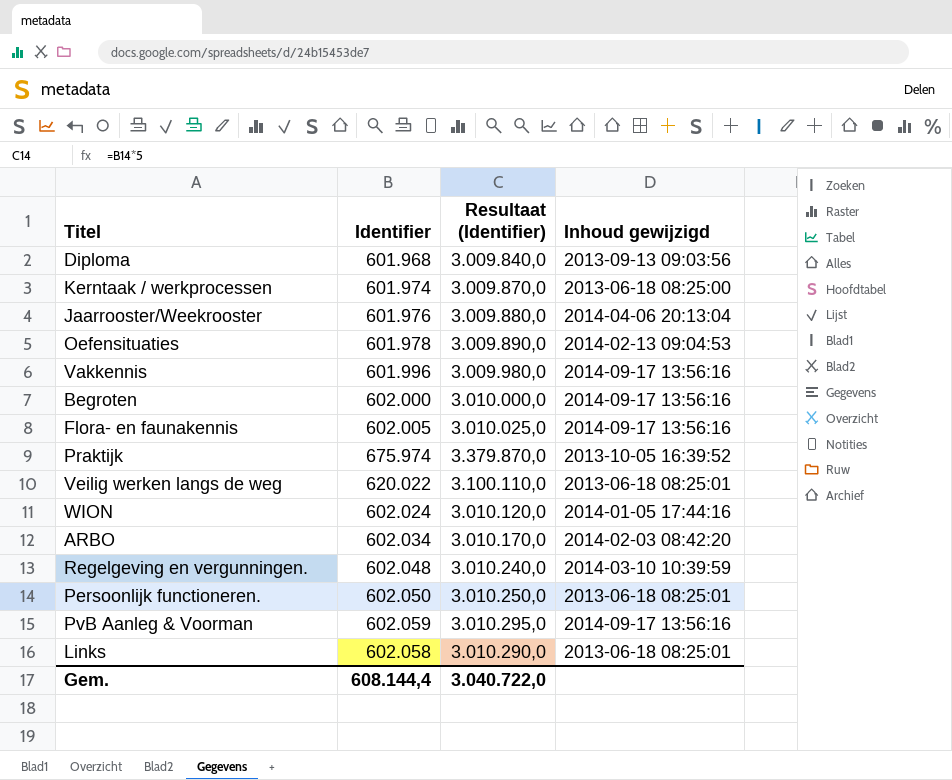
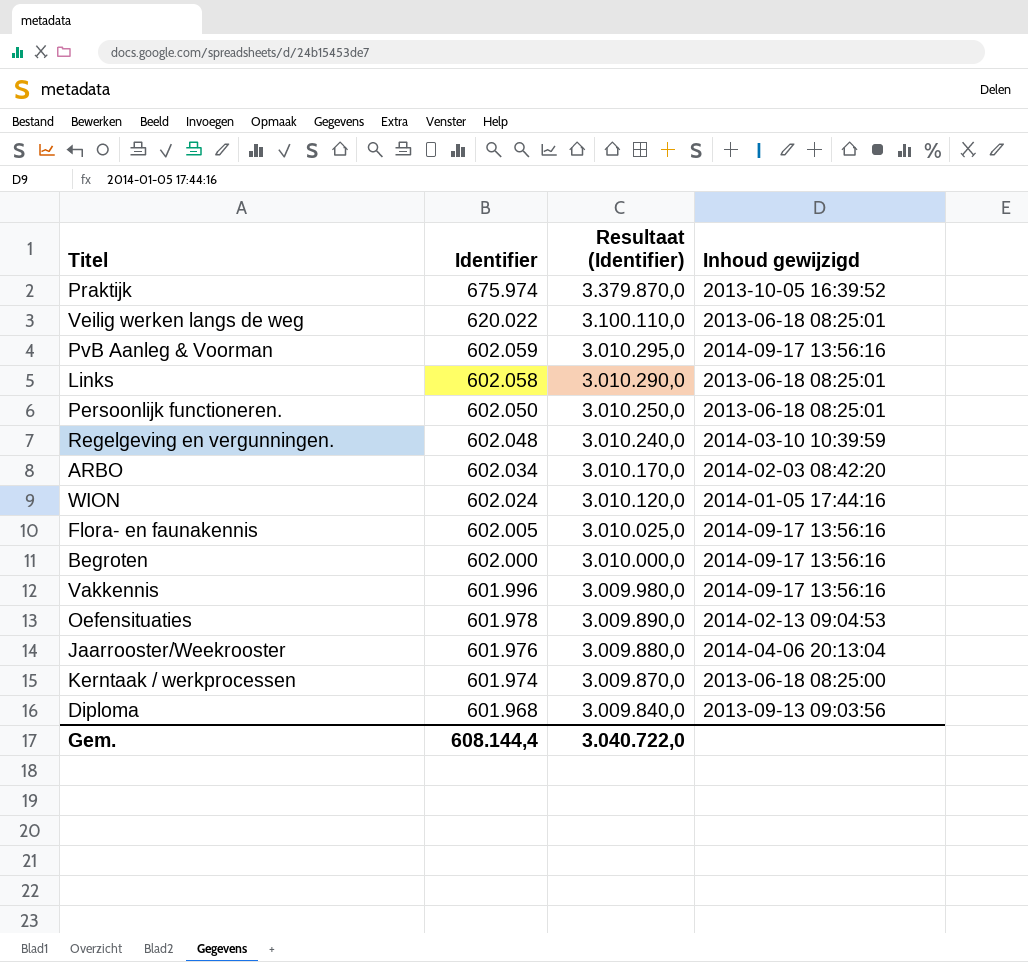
row order: none -> Identifier descending

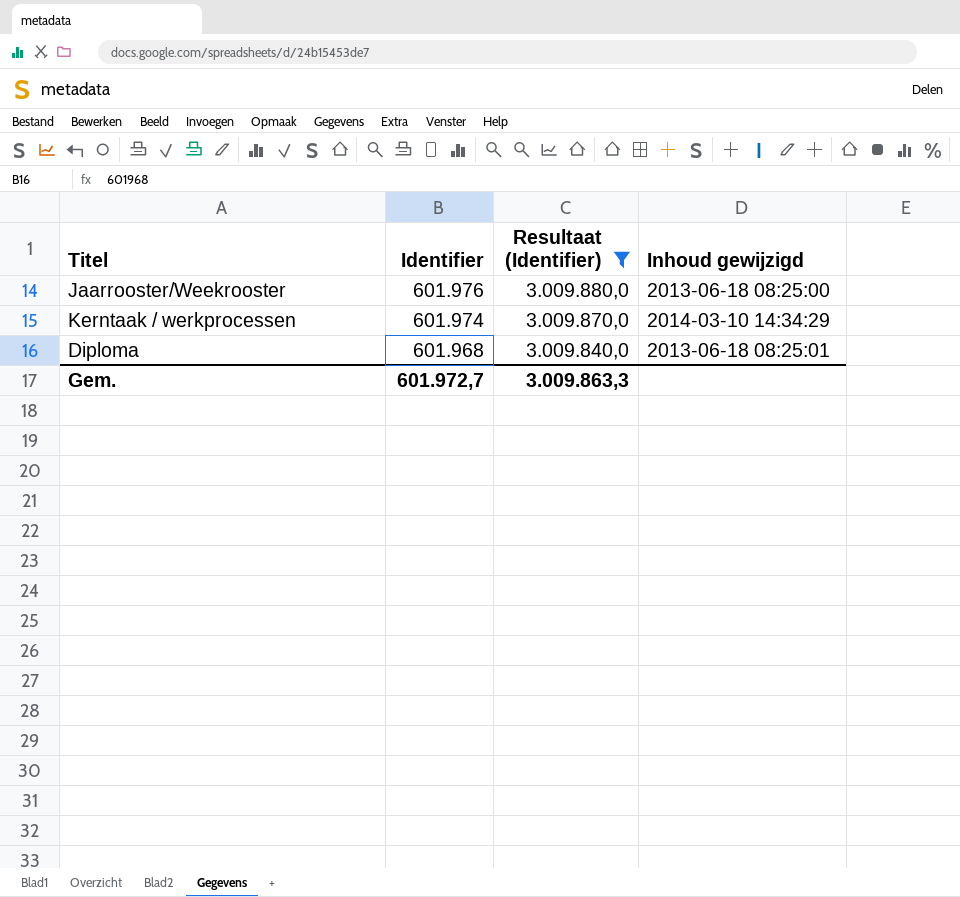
filter: none -> Resultaat (Identifier) <= 3.009.880,0
Jaarrooster/Weekrooster | Inhoud gewijzigd: 2014-04-06 20:13:04 -> 2013-06-18 08:25:00
Kerntaak / werkprocessen | Inhoud gewijzigd: 2013-06-18 08:25:00 -> 2014-03-10 14:34:29
Diploma | Inhoud gewijzigd: 2013-09-13 09:03:56 -> 2013-06-18 08:25:01
Gem. | Identifier: 608.144,4 -> 601.972,7
Gem. | Resultaat (Identifier): 3.040.722,0 -> 3.009.863,3

